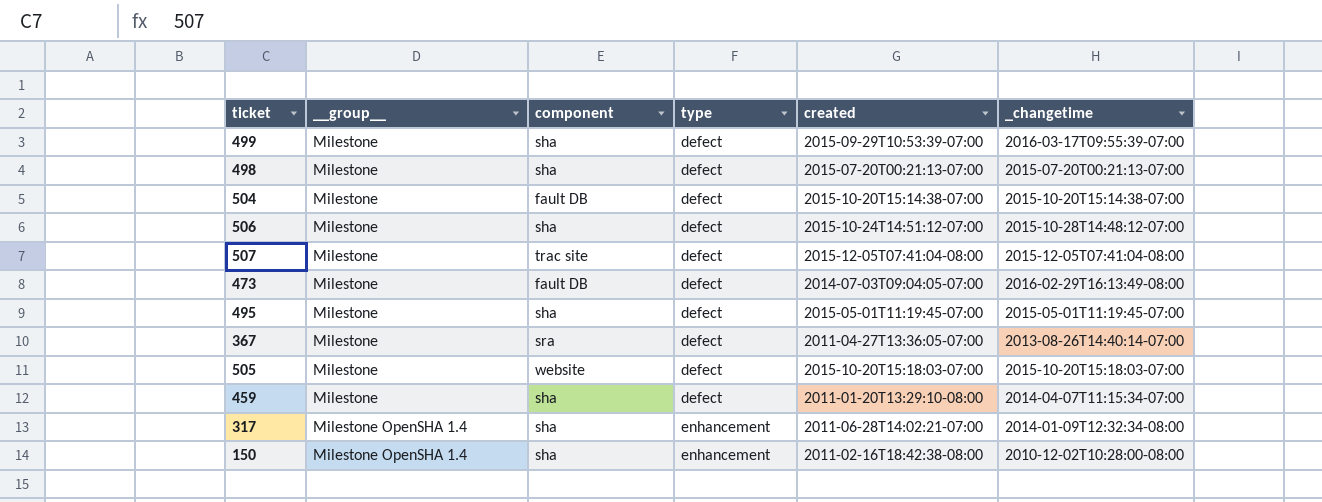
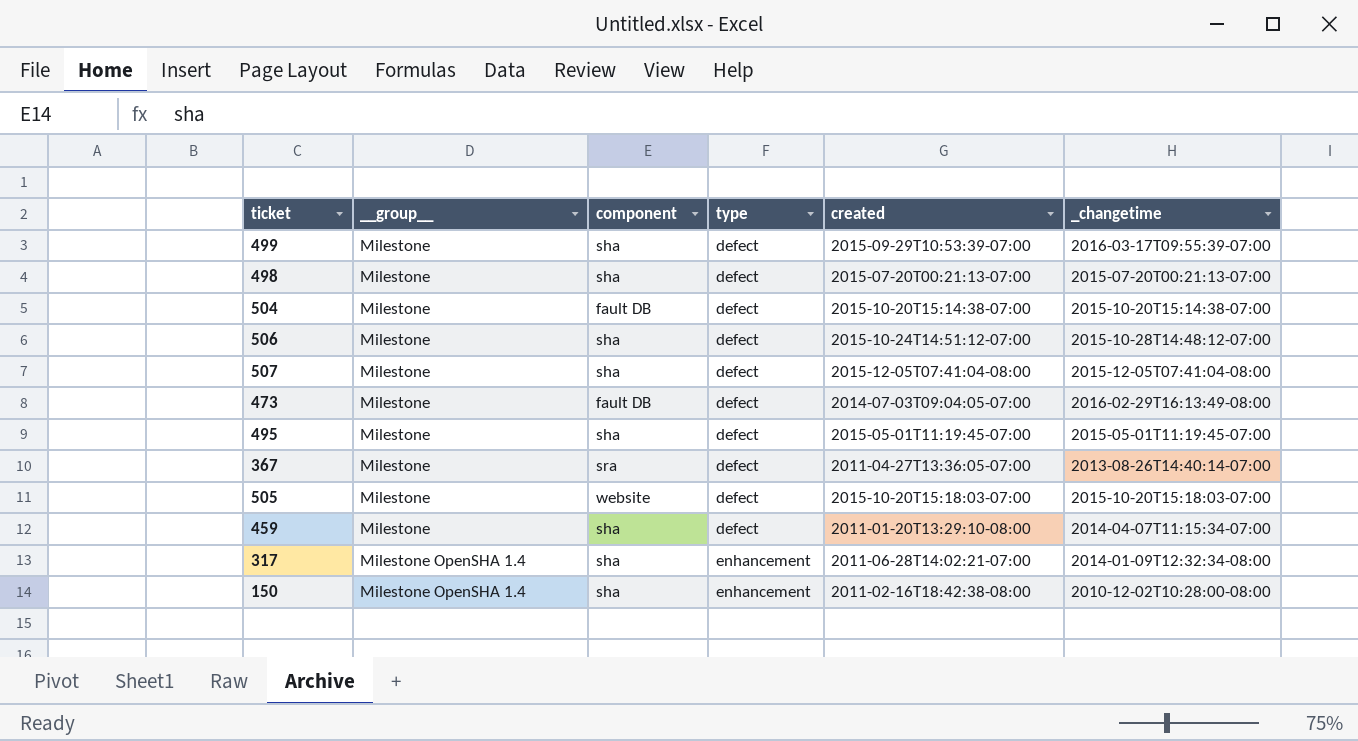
507 | component: trac site -> sha

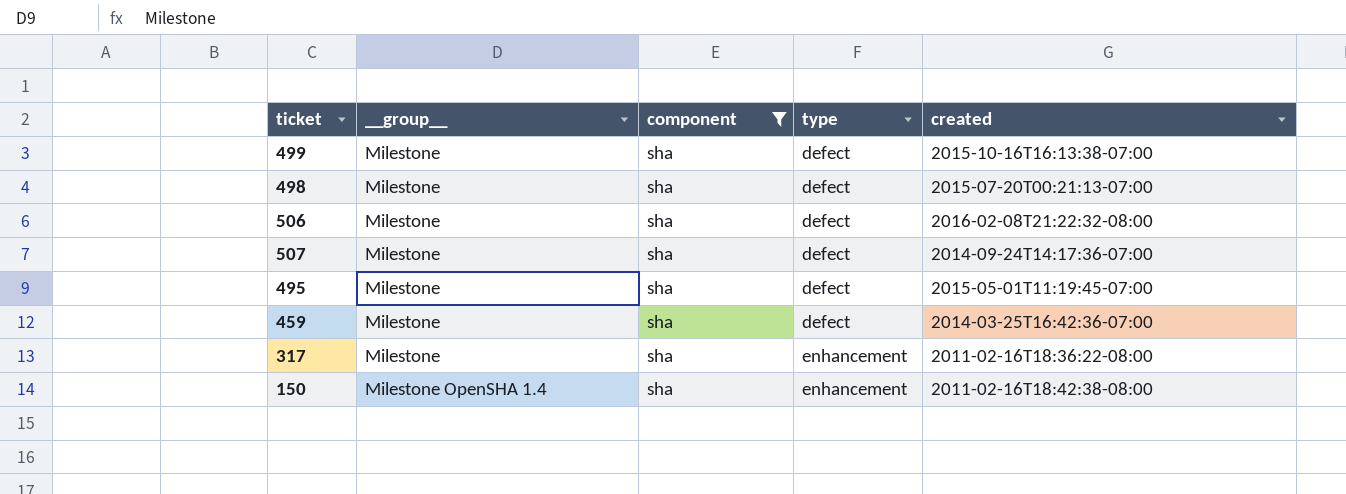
filter: none -> component = sha
column _changetime | position: 6 -> none
499 | created: 2015-09-29T10:53:39-07:00 -> 2015-10-16T16:13:38-07:00
506 | created: 2015-10-24T14:51:12-07:00 -> 2016-02-08T21:22:32-08:00
507 | created: 2015-12-05T07:41:04-08:00 -> 2014-09-24T14:17:36-07:00
459 | created: 2011-01-20T13:29:10-08:00 -> 2014-03-25T16:42:36-07:00
317 | __group__: Milestone OpenSHA 1.4 -> Milestone
317 | created: 2011-06-28T14:02:21-07:00 -> 2011-02-16T18:36:22-08:00

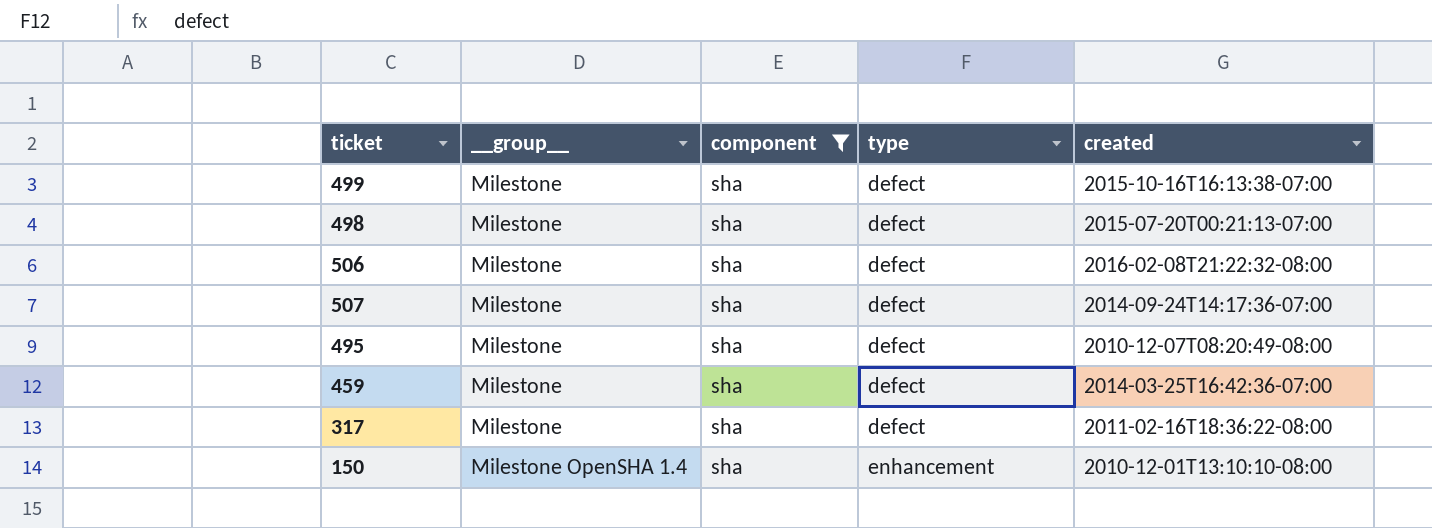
495 | created: 2015-05-01T11:19:45-07:00 -> 2010-12-07T08:20:49-08:00
317 | type: enhancement -> defect
150 | created: 2011-02-16T18:42:38-08:00 -> 2010-12-01T13:10:10-08:00

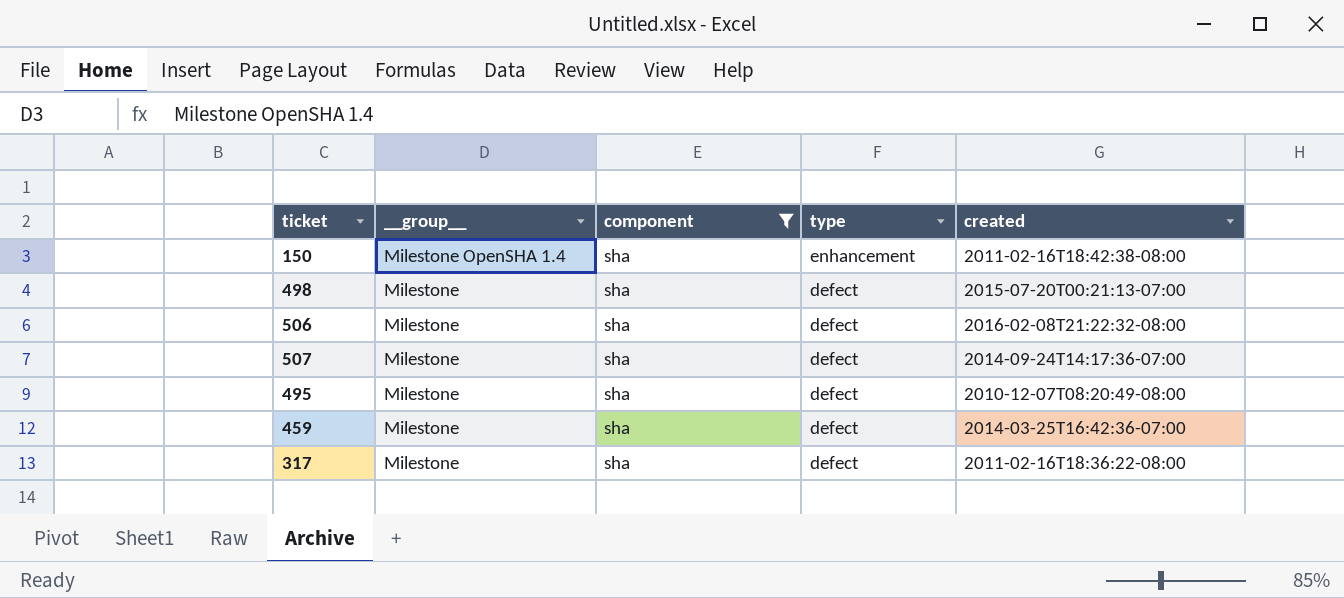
row order: __group__ ascending -> __group__ descending
row 499: Milestone | sha | defect | 2015-10-16T16:13:38-07:00 -> none
150 | created: 2010-12-01T13:10:10-08:00 -> 2011-02-16T18:42:38-08:00

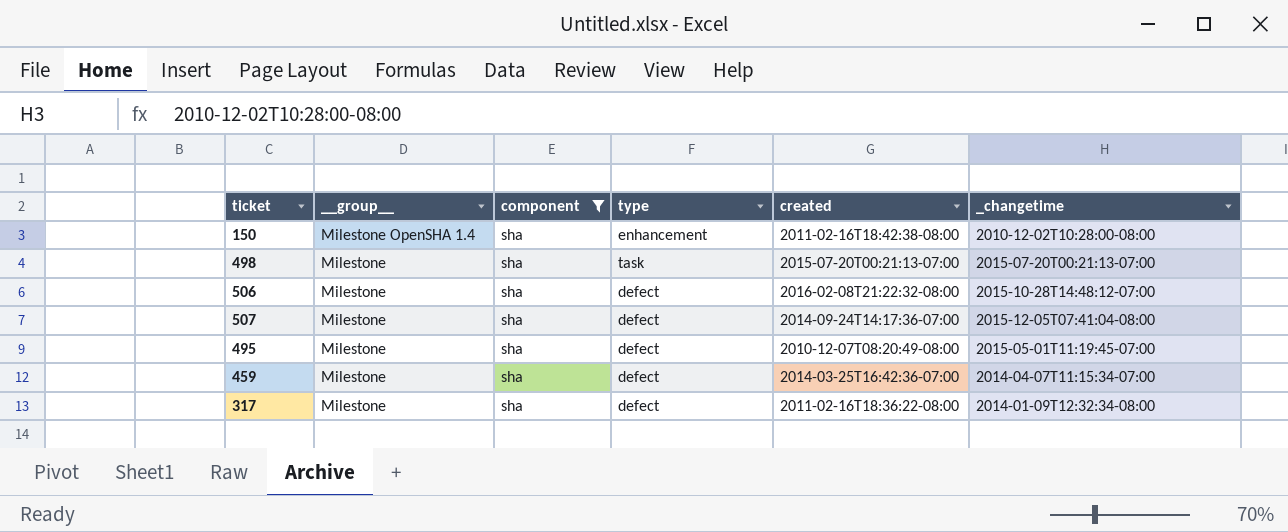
column _changetime | position: none -> 6
498 | type: defect -> task

